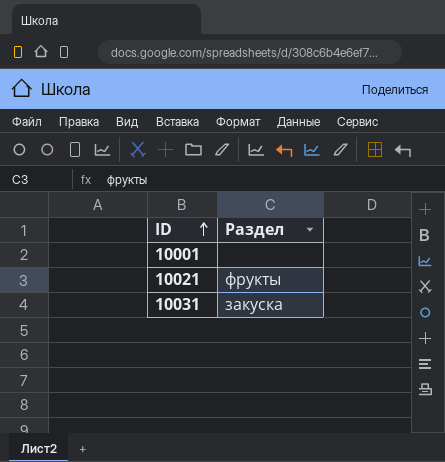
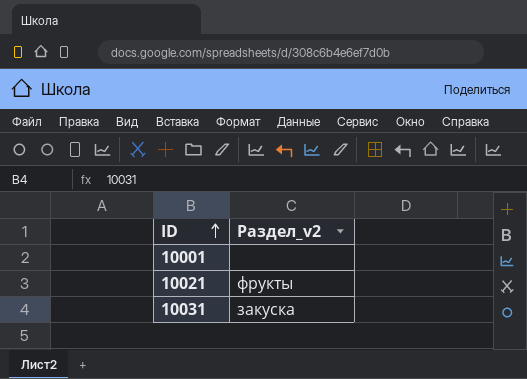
column name: Раздел -> Раздел_v2

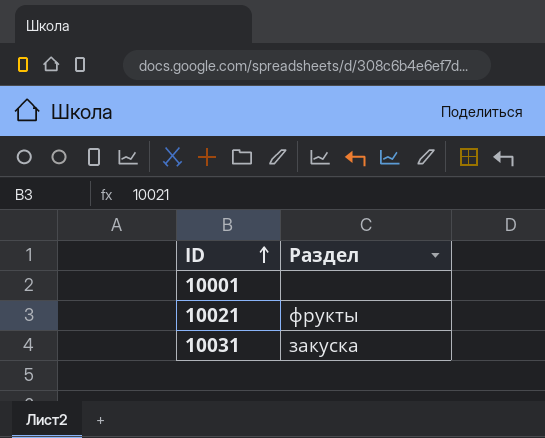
column name: Раздел_v2 -> Раздел

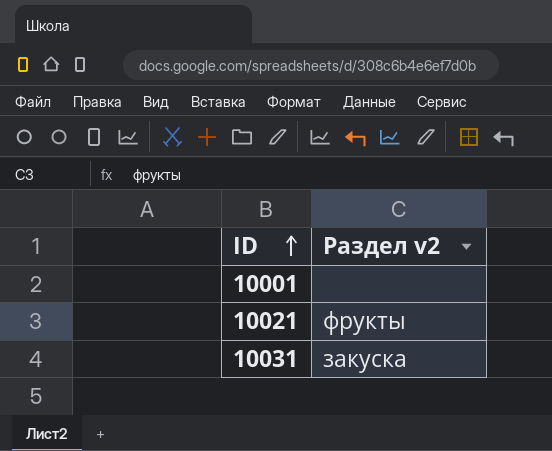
column name: Раздел -> Раздел v2

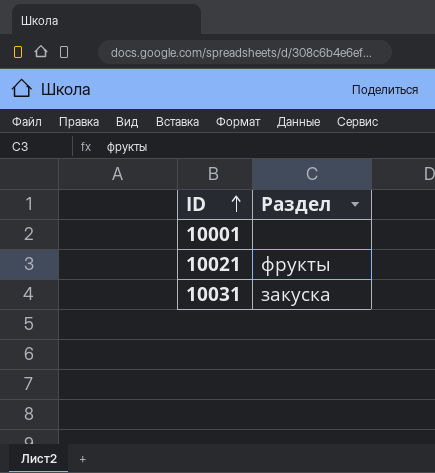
column name: Раздел v2 -> Раздел

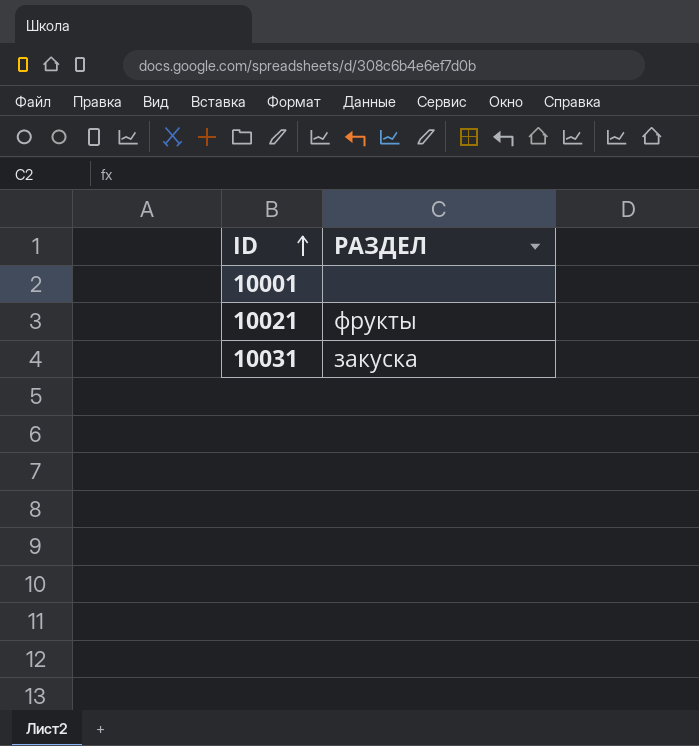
column name: Раздел -> РАЗДЕЛ

